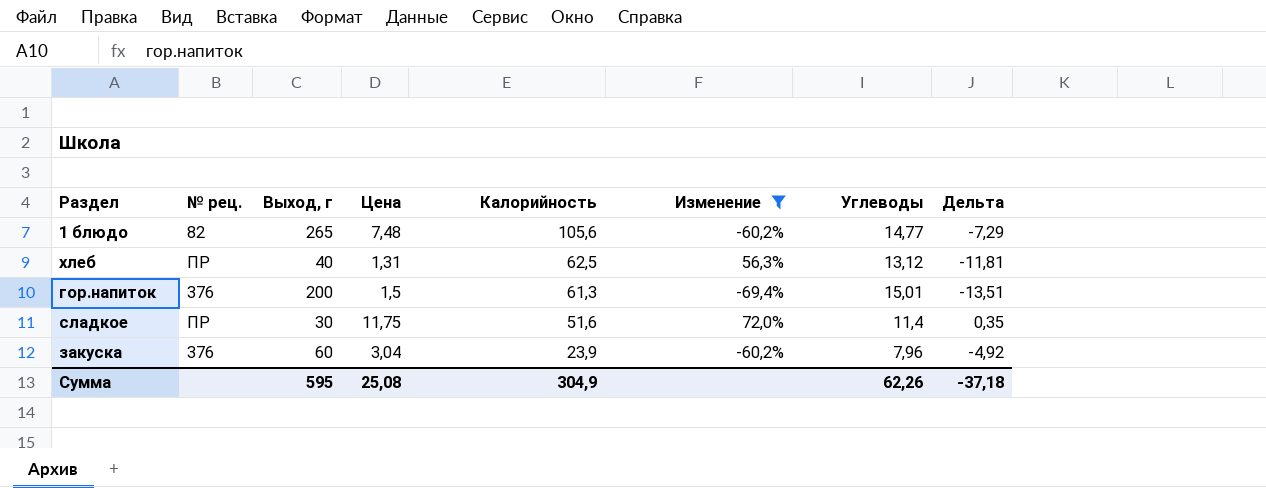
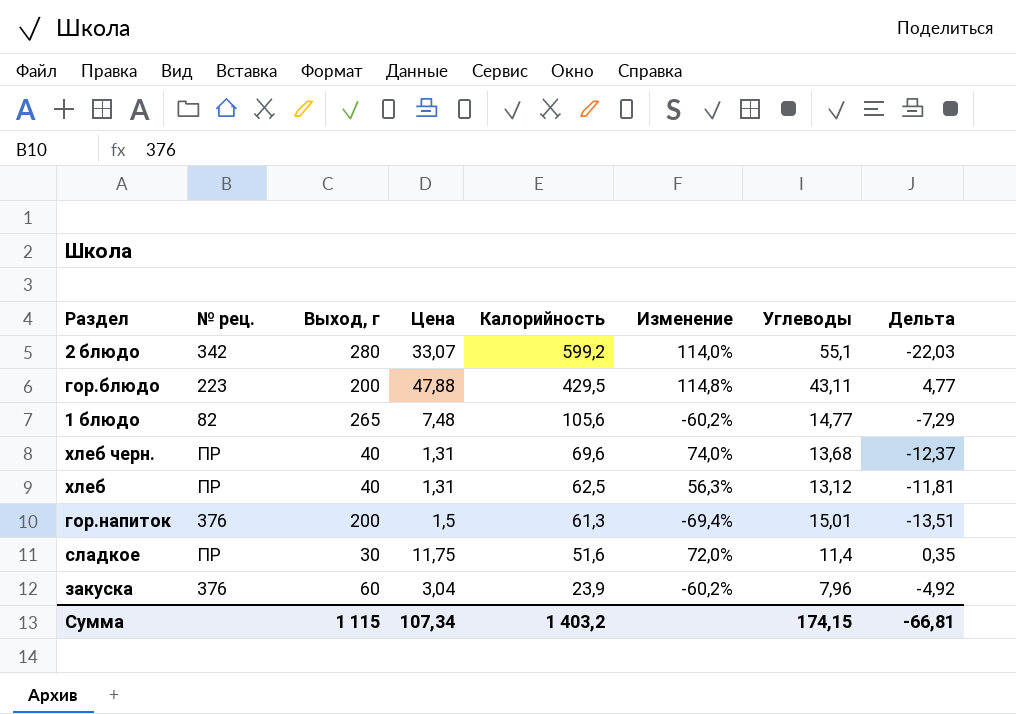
filter: Изменение <= 72,0% -> none
Сумма | Выход, г: 595 -> 1 115
Сумма | Цена: 25,08 -> 107,34
Сумма | Калорийность: 304,9 -> 1 403,2
Сумма | Углеводы: 62,26 -> 174,15
Сумма | Дельта: -37,18 -> -66,81

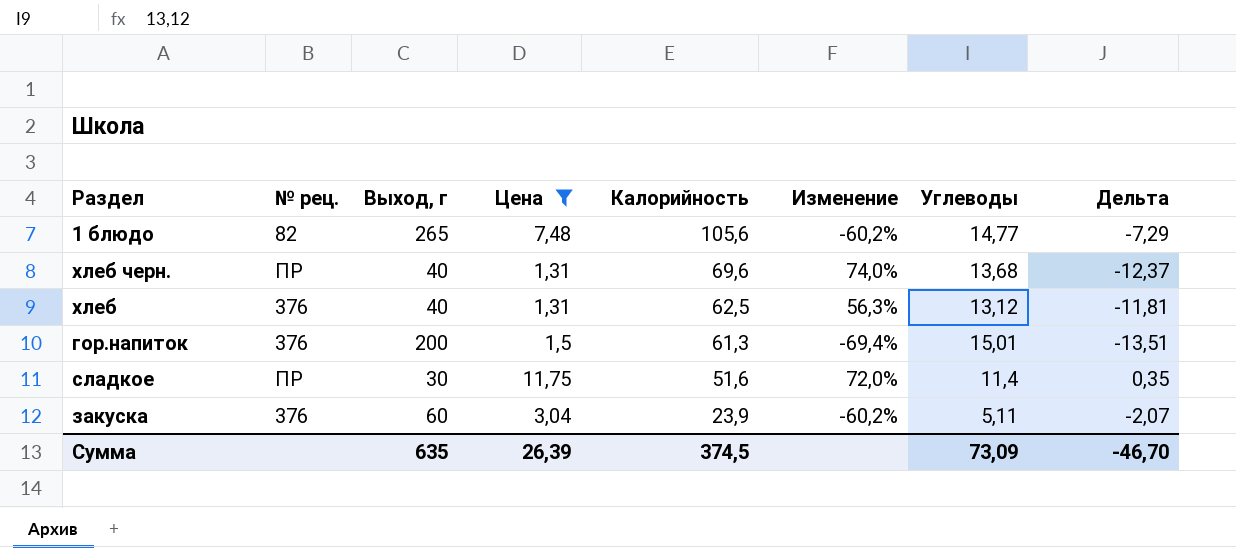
filter: none -> Цена <= 11,75
хлеб | № рец.: ПР -> 376
закуска | Углеводы: 7,96 -> 5,11
закуска | Дельта: -4,92 -> -2,07
Сумма | Выход, г: 1 115 -> 635
Сумма | Цена: 107,34 -> 26,39
Сумма | Калорийность: 1 403,2 -> 374,5
Сумма | Углеводы: 174,15 -> 73,09
Сумма | Дельта: -66,81 -> -46,70

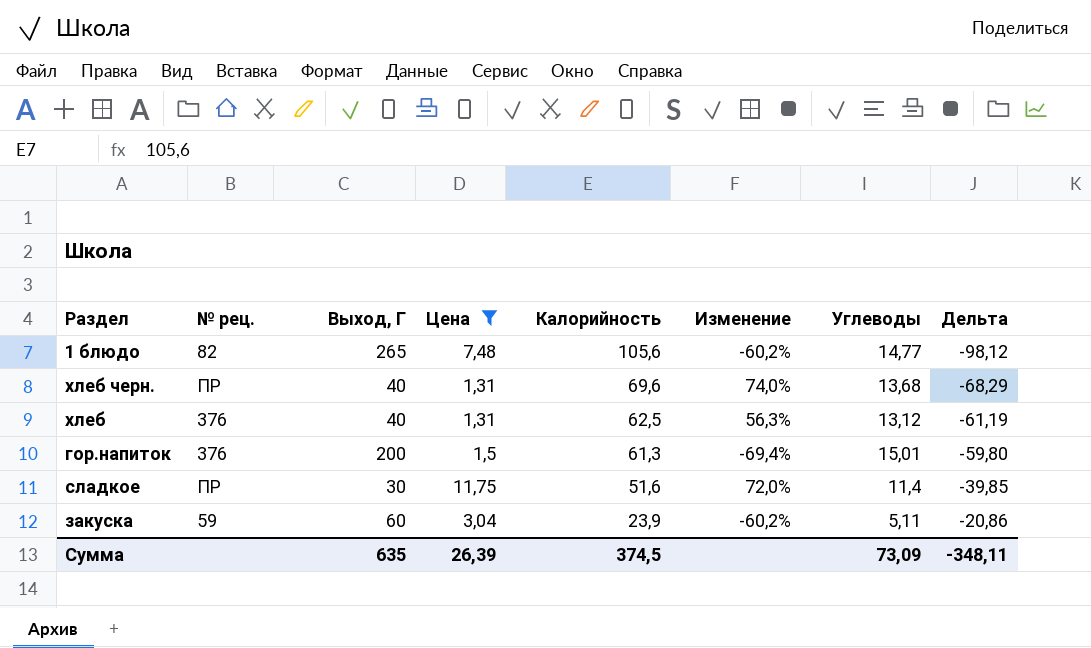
column name: Выход, г -> Выход, Г
column Дельта | formula: [Цена] - [Углеводы] -> [Цена] - [Калорийность]
закуска | № рец.: 376 -> 59
Сумма | Дельта: -46,70 -> -348,11

